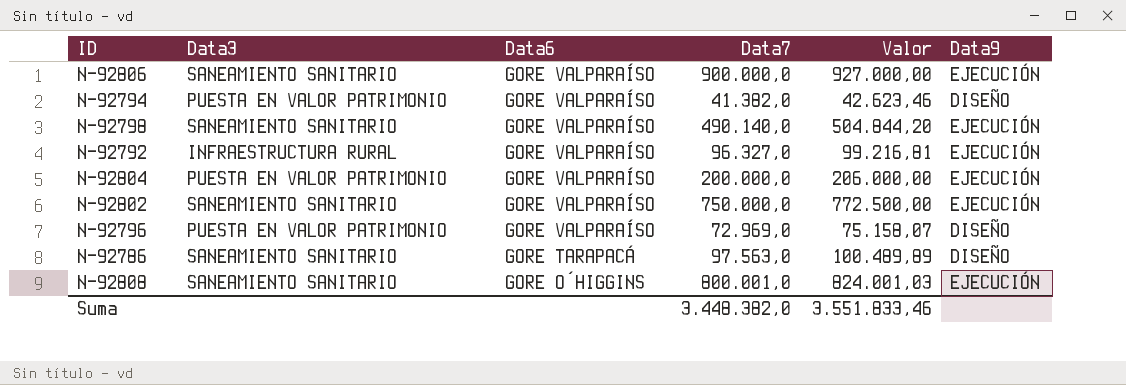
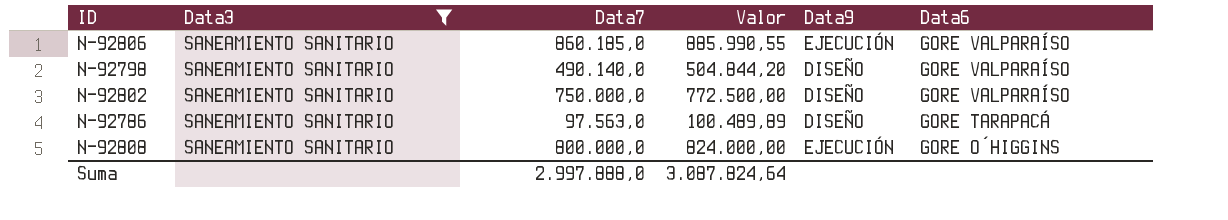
filter: none -> Data3 = SANEAMIENTO SANITARIO
column Data6 | position: 3 -> 6
N-92806 | Data7: 900.000,0 -> 860.185,0
N-92806 | Valor: 927.000,00 -> 885.990,55
N-92798 | Data9: EJECUCIÓN -> DISEÑO
N-92802 | Data9: EJECUCIÓN -> DISEÑO
N-92808 | Data7: 800.001,0 -> 800.000,0
N-92808 | Valor: 824.001,03 -> 824.000,00
Suma | Data7: 3.448.382,0 -> 2.997.888,0
Suma | Valor: 3.551.833,46 -> 3.087.824,64

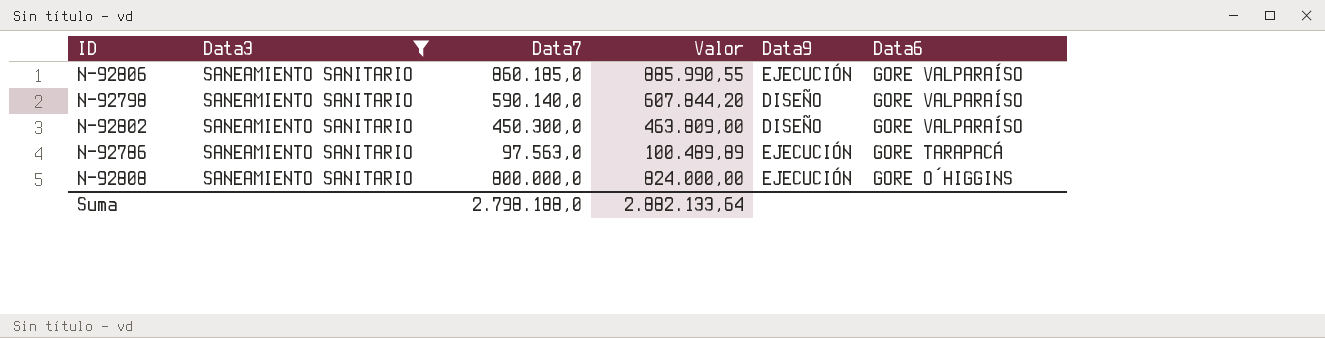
N-92798 | Data7: 490.140,0 -> 590.140,0
N-92798 | Valor: 504.844,20 -> 607.844,20
N-92802 | Data7: 750.000,0 -> 450.300,0
N-92802 | Valor: 772.500,00 -> 463.809,00
N-92786 | Data9: DISEÑO -> EJECUCIÓN
Suma | Data7: 2.997.888,0 -> 2.798.188,0
Suma | Valor: 3.087.824,64 -> 2.882.133,64

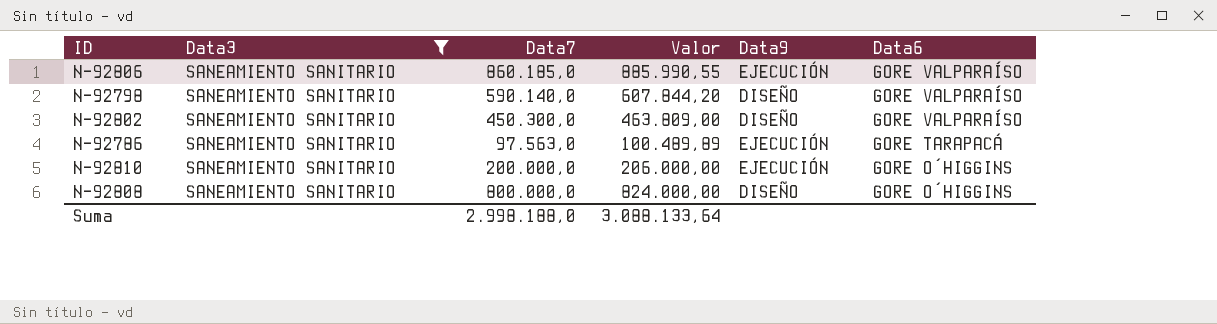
row N-92810: none -> SANEAMIENTO SANITARIO | 200.000,0 | 206.000,00 | EJECUCIÓN | GORE O´HIGGINS
N-92808 | Data9: EJECUCIÓN -> DISEÑO
Suma | Data7: 2.798.188,0 -> 2.998.188,0
Suma | Valor: 2.882.133,64 -> 3.088.133,64

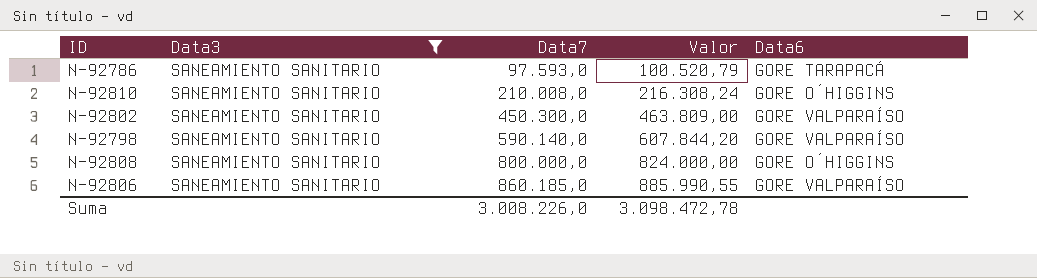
row order: Data6 descending -> Data7 ascending
column Data9 | position: 5 -> none
N-92786 | Data7: 97.563,0 -> 97.593,0
N-92786 | Valor: 100.489,89 -> 100.520,79
N-92810 | Data7: 200.000,0 -> 210.008,0
N-92810 | Valor: 206.000,00 -> 216.308,24
Suma | Data7: 2.998.188,0 -> 3.008.226,0
Suma | Valor: 3.088.133,64 -> 3.098.472,78

